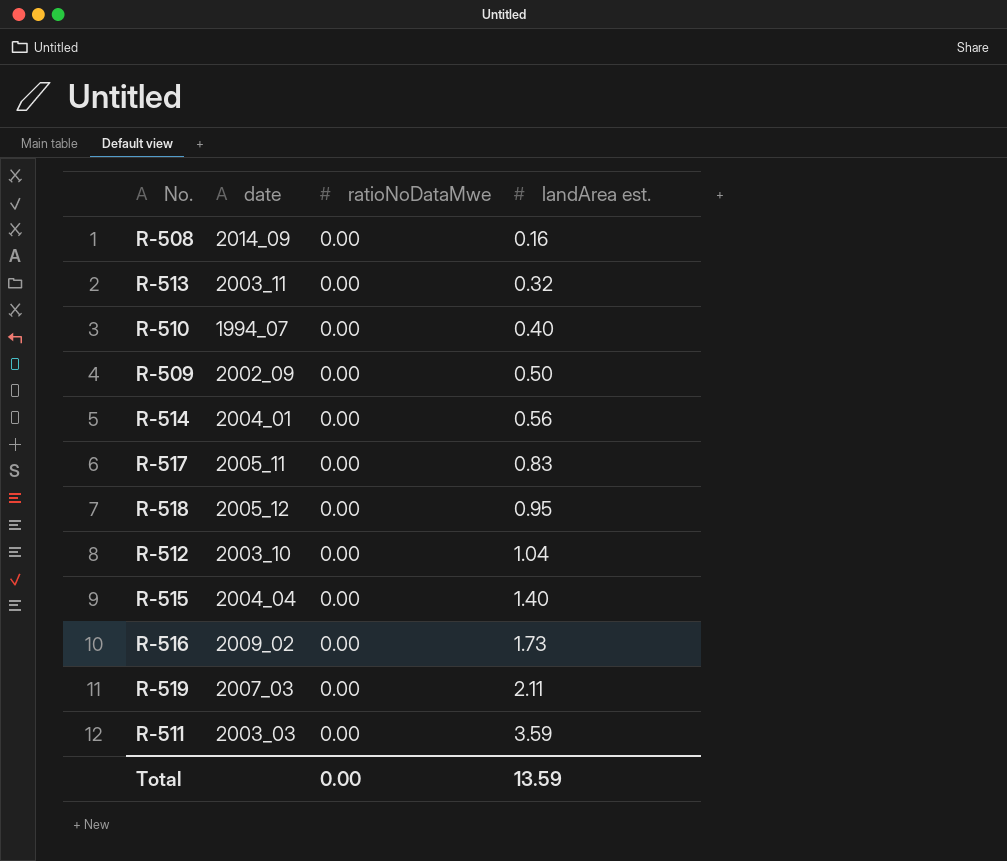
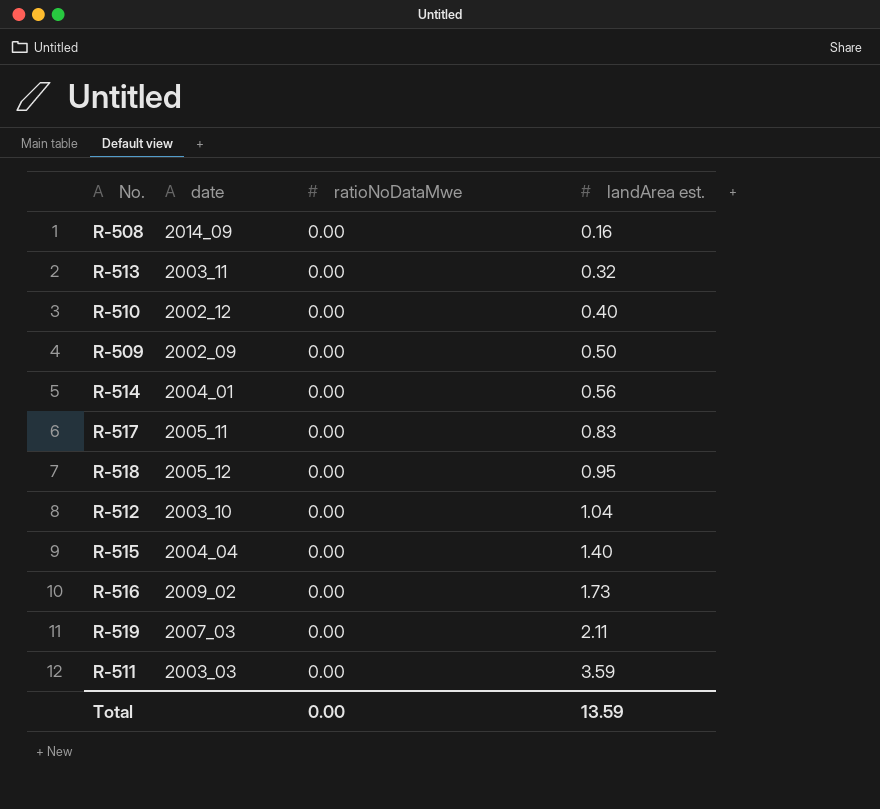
R-510 | date: 1994_07 -> 2002_12

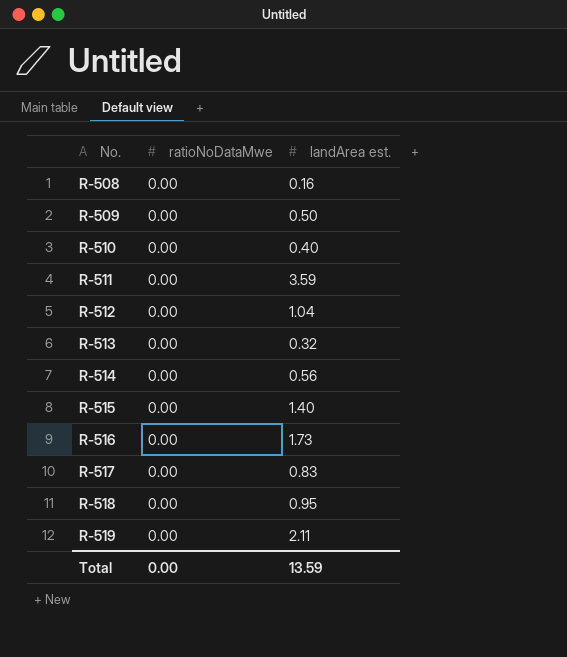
row order: landArea est. ascending -> No. ascending
column date | position: 2 -> none

